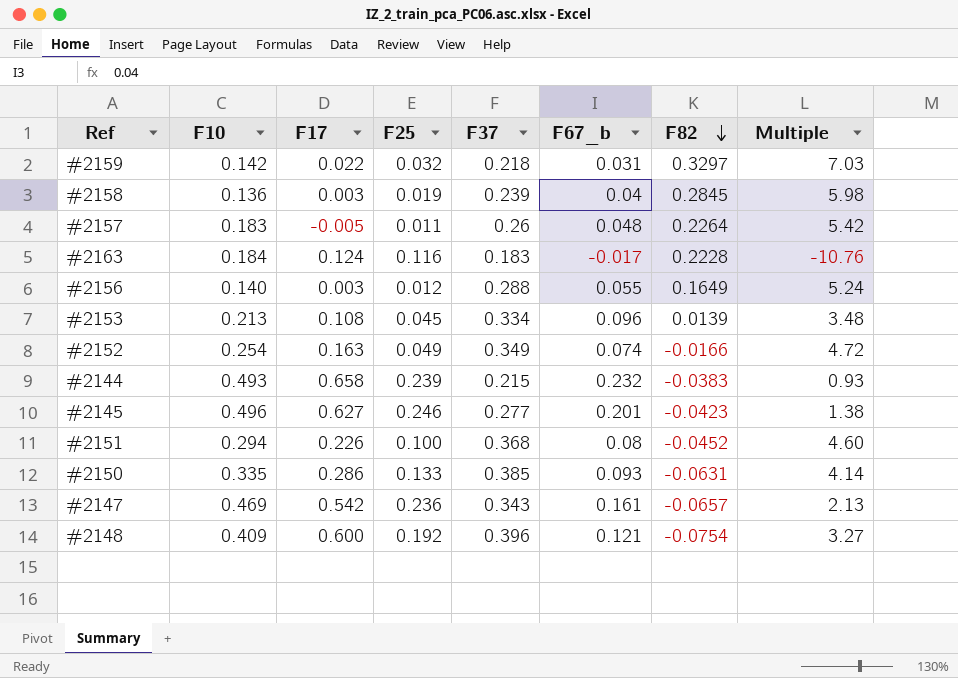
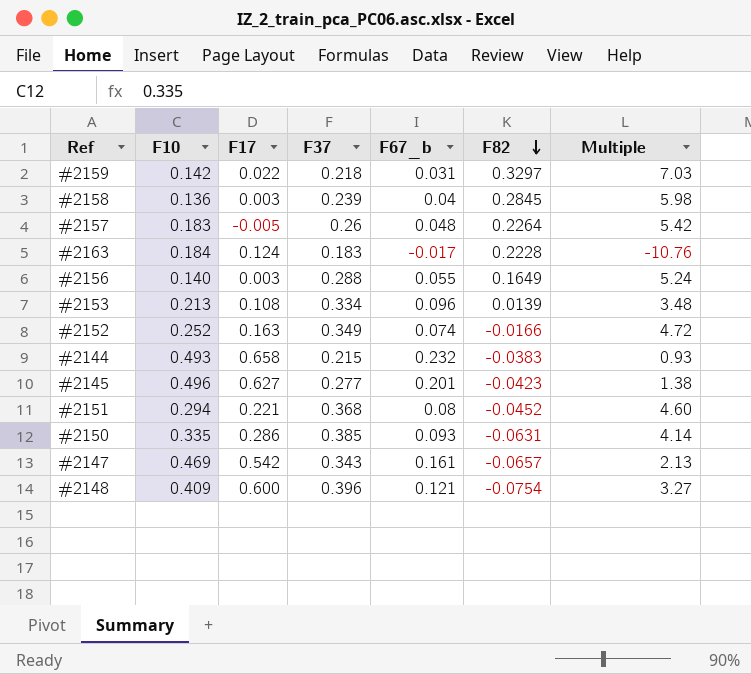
column F25 | position: 4 -> none
#2152 | F10: 0.254 -> 0.252
#2151 | F17: 0.226 -> 0.221

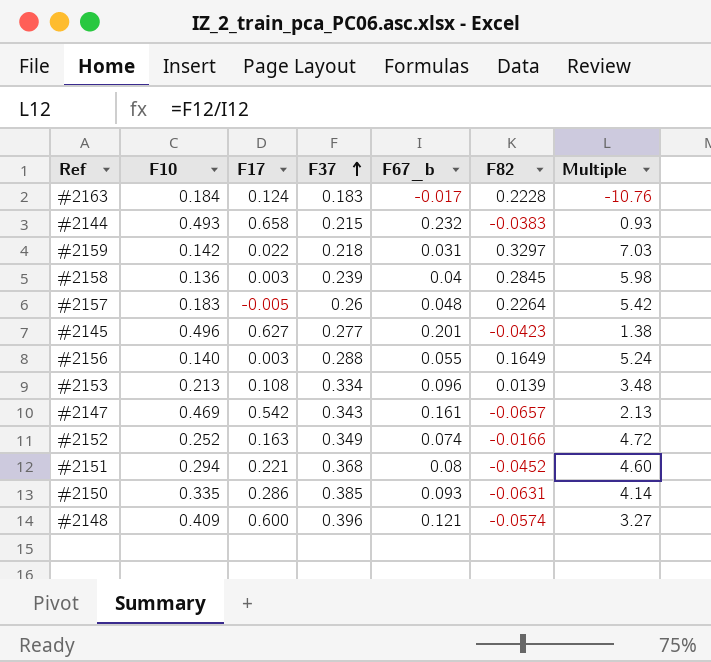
row order: F82 descending -> F37 ascending
#2148 | F82: -0.0754 -> -0.0574

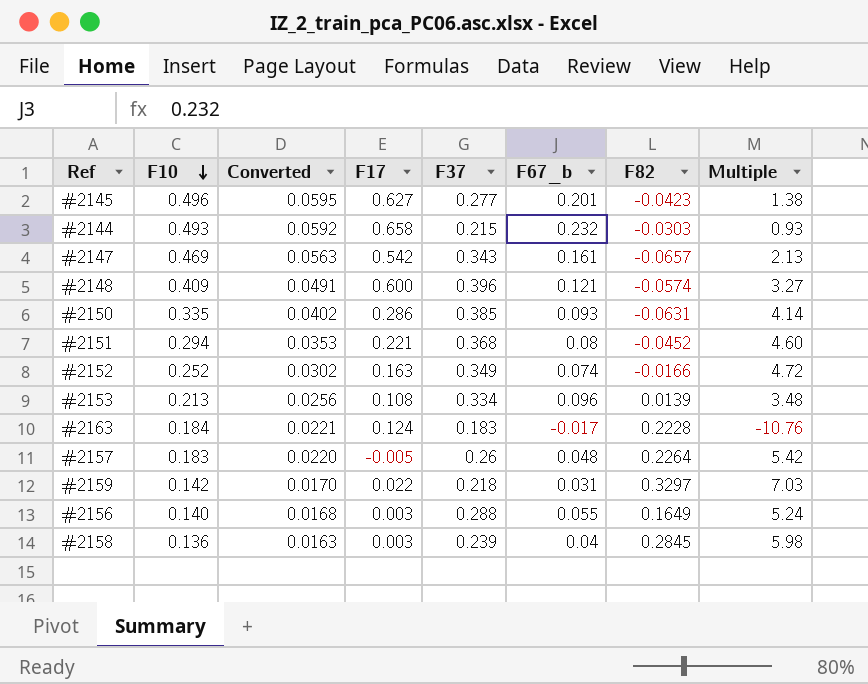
row order: F37 ascending -> F10 descending
column Converted | formula: none -> [F10] * 0.12
#2144 | F82: -0.0383 -> -0.0303

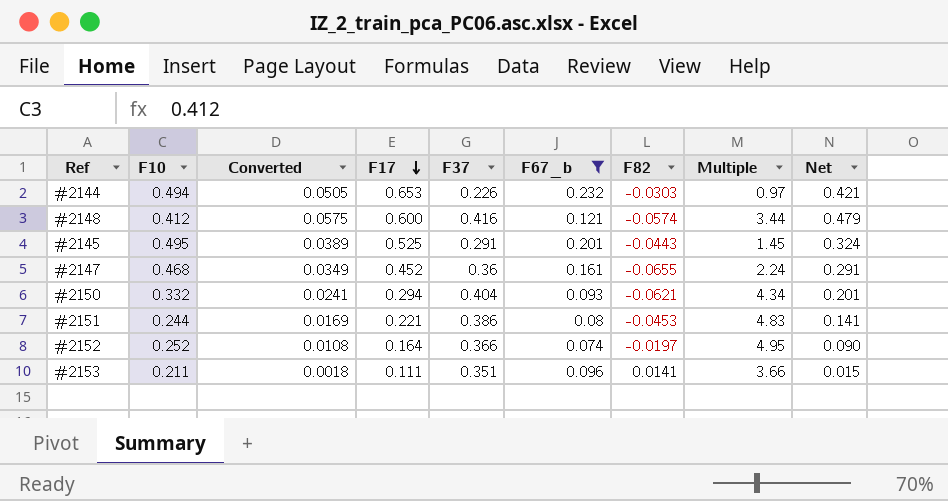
filter: none -> F67_b >= 0.074
row order: F10 descending -> F17 descending
column Converted | formula: [F10] * 0.12 -> [Net] * 0.12
column Net | formula: none -> [F17] - [F67_b]
#2144 | F10: 0.493 -> 0.494
#2144 | F17: 0.658 -> 0.653
#2144 | F37: 0.215 -> 0.226
#2144 | Multiple: 0.93 -> 0.97
#2148 | F10: 0.409 -> 0.412
#2148 | F37: 0.396 -> 0.416
#2148 | Multiple: 3.27 -> 3.44
#2145 | F10: 0.496 -> 0.495
#2145 | F17: 0.627 -> 0.525
#2145 | F37: 0.277 -> 0.291
#2145 | F82: -0.0423 -> -0.0443
#2145 | Multiple: 1.38 -> 1.45
#2147 | F10: 0.469 -> 0.468
#2147 | F17: 0.542 -> 0.452
#2147 | F37: 0.343 -> 0.36
#2147 | F82: -0.0657 -> -0.0655
#2147 | Multiple: 2.13 -> 2.24
#2150 | F10: 0.335 -> 0.332
#2150 | F17: 0.286 -> 0.294
#2150 | F37: 0.385 -> 0.404
#2150 | F82: -0.0631 -> -0.0621
#2150 | Multiple: 4.14 -> 4.34
#2151 | F10: 0.294 -> 0.244
#2151 | F37: 0.368 -> 0.386
#2151 | F82: -0.0452 -> -0.0453
#2151 | Multiple: 4.60 -> 4.83
#2152 | F17: 0.163 -> 0.164
#2152 | F37: 0.349 -> 0.366
#2152 | F82: -0.0166 -> -0.0197
#2152 | Multiple: 4.72 -> 4.95
#2153 | F10: 0.213 -> 0.211
#2153 | F17: 0.108 -> 0.111
#2153 | F37: 0.334 -> 0.351
#2153 | F82: 0.0139 -> 0.0141
#2153 | Multiple: 3.48 -> 3.66

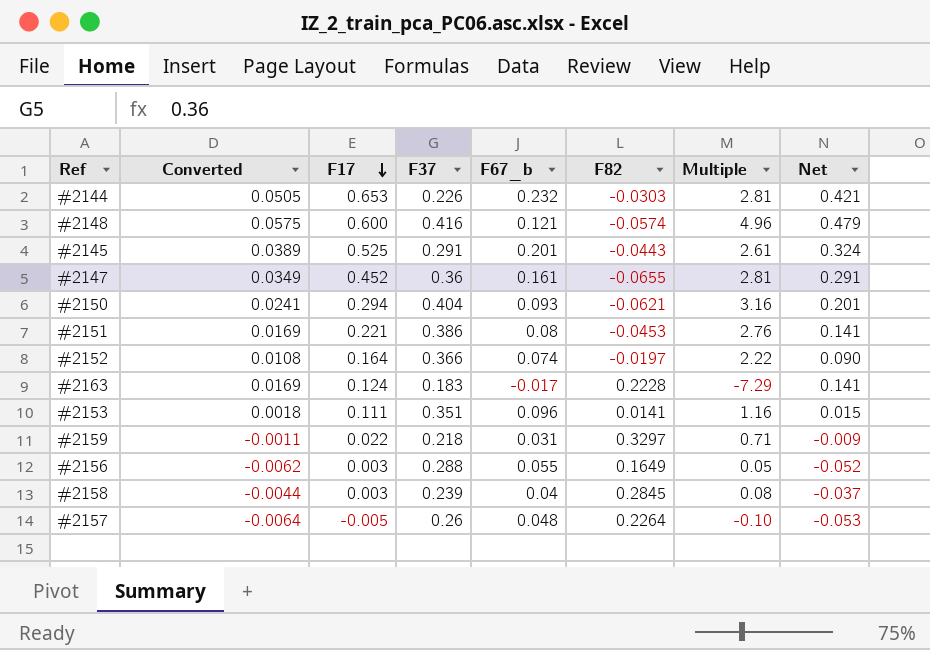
filter: F67_b >= 0.074 -> none
column F10 | position: 2 -> none
column Multiple | formula: [F37] / [F67_b] -> [F17] / [F67_b]

